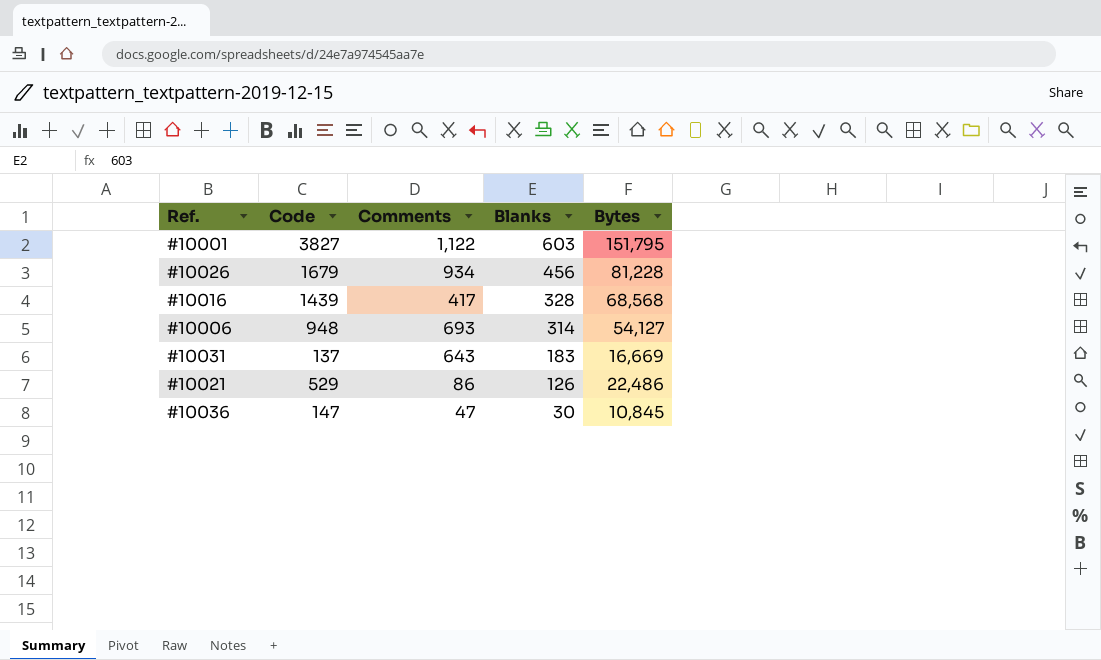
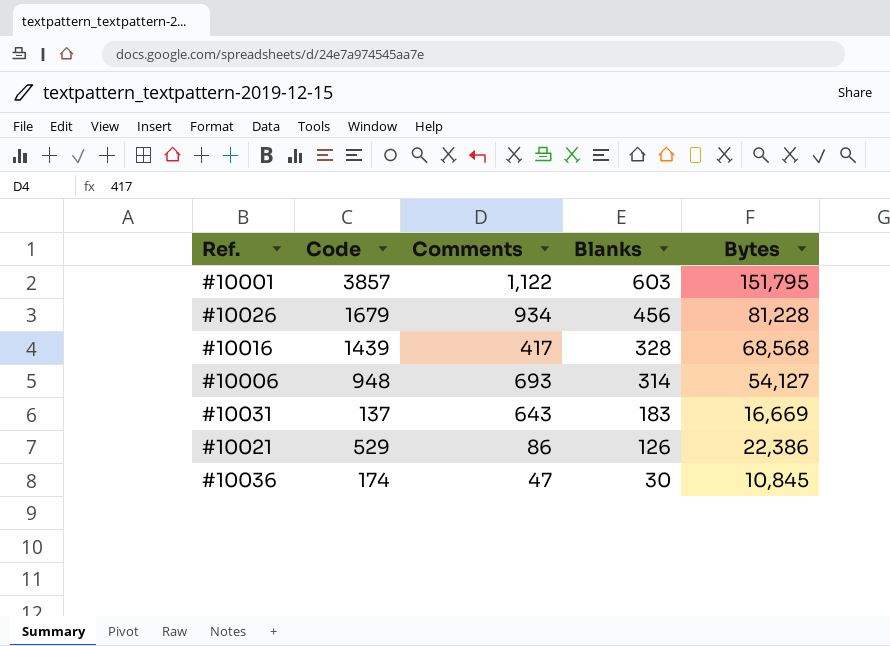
#10001 | Code: 3827 -> 3857
#10021 | Bytes: 22,486 -> 22,386
#10036 | Code: 147 -> 174

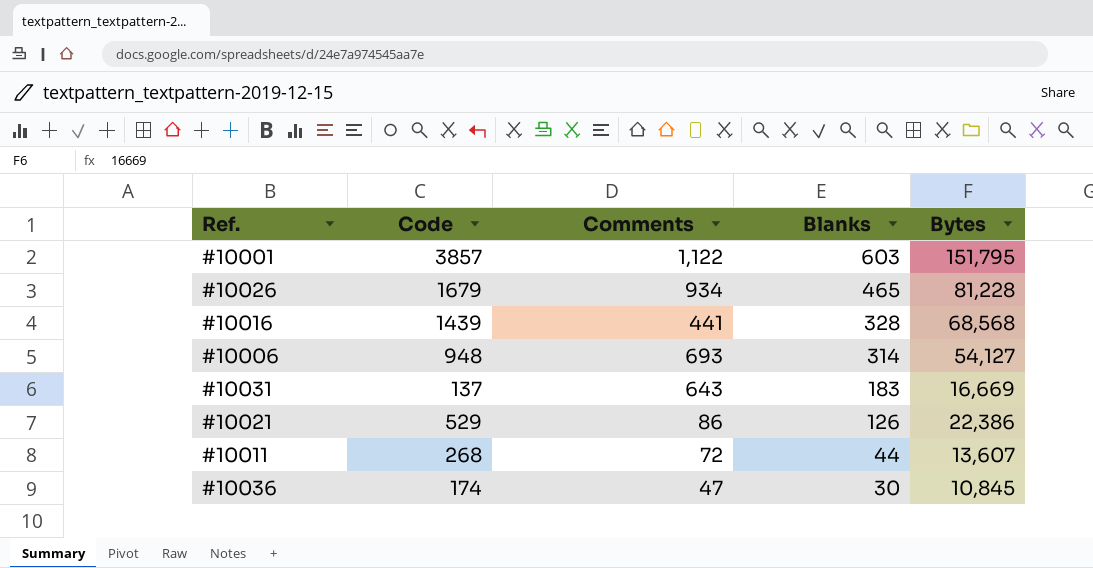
#10026 | Blanks: 456 -> 465
#10016 | Comments: 417 -> 441
row #10011: none -> 268 | 72 | 44 | 13,607

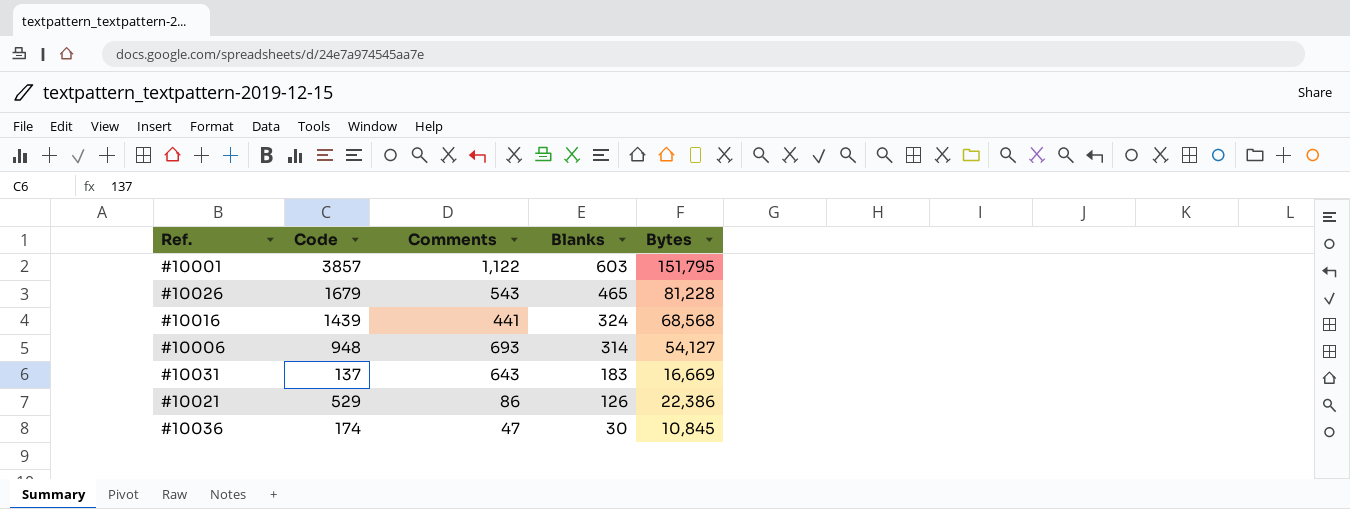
row #10011: 268 | 72 | 44 | 13,607 -> none
#10026 | Comments: 934 -> 543
#10016 | Blanks: 328 -> 324

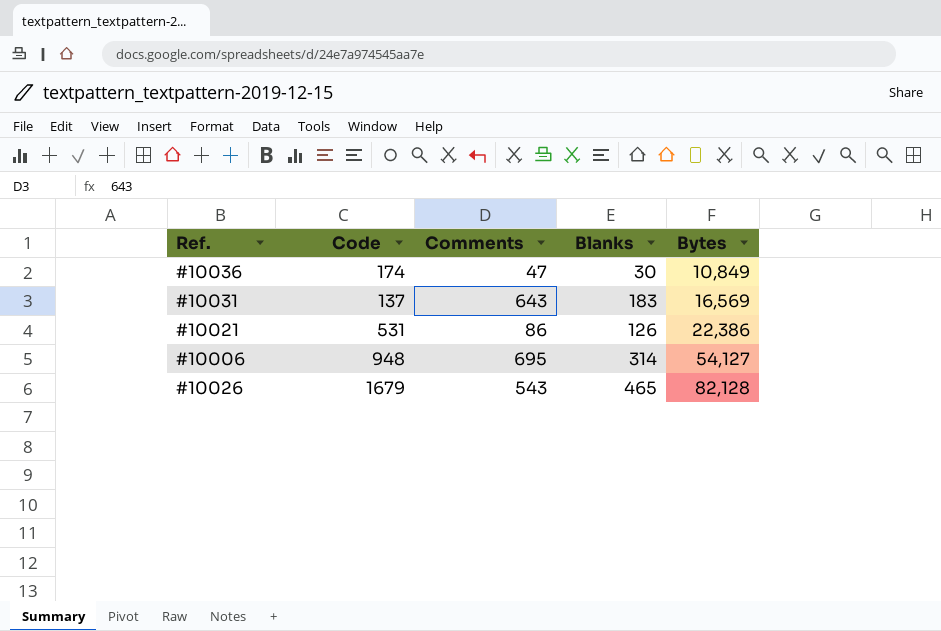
row order: Blanks descending -> Bytes ascending
row #10001: 3857 | 1,122 | 603 | 151,795 -> none
row #10016: 1439 | 441 | 324 | 68,568 -> none
#10036 | Bytes: 10,845 -> 10,849
#10031 | Bytes: 16,669 -> 16,569
#10021 | Code: 529 -> 531
#10006 | Comments: 693 -> 695
#10026 | Bytes: 81,228 -> 82,128

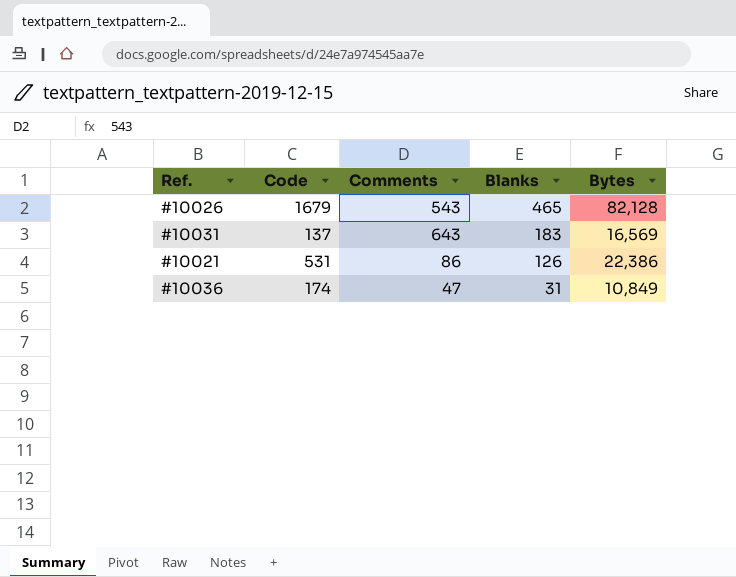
row order: Bytes ascending -> Blanks descending
row #10006: 948 | 695 | 314 | 54,127 -> none
#10036 | Blanks: 30 -> 31

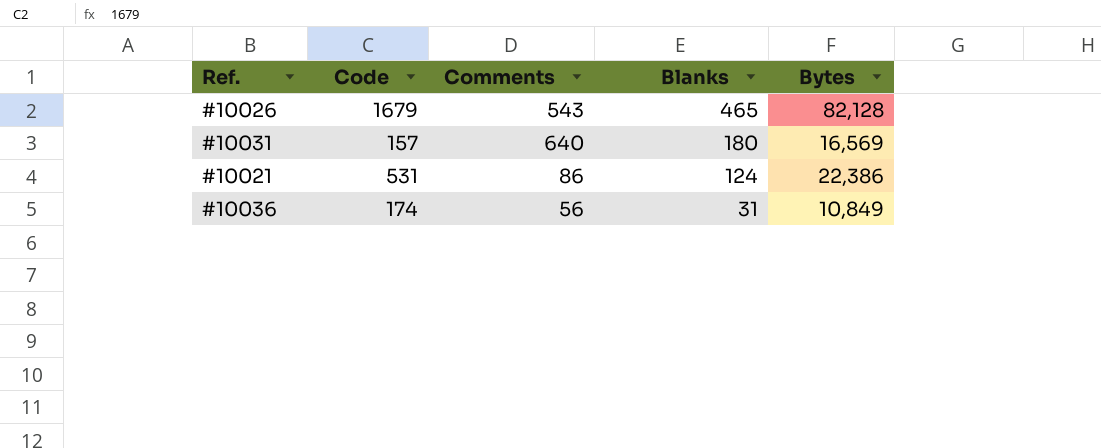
#10031 | Code: 137 -> 157
#10031 | Comments: 643 -> 640
#10031 | Blanks: 183 -> 180
#10021 | Blanks: 126 -> 124
#10036 | Comments: 47 -> 56

